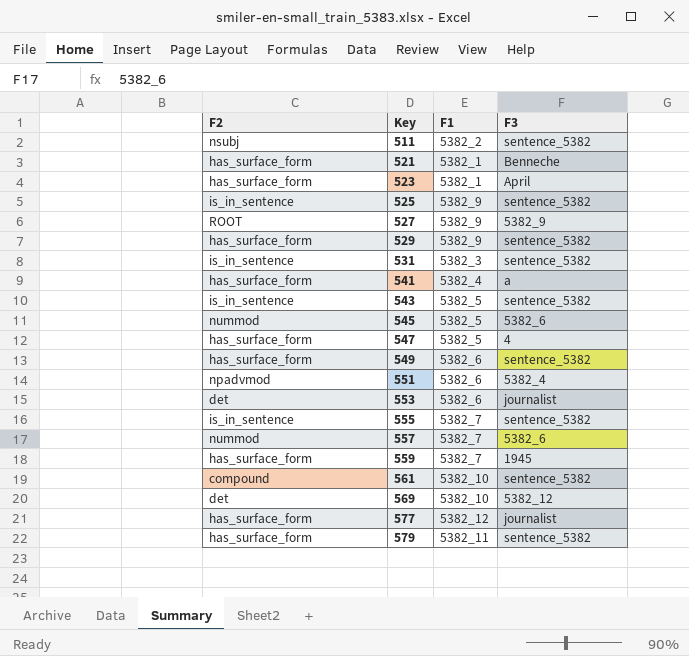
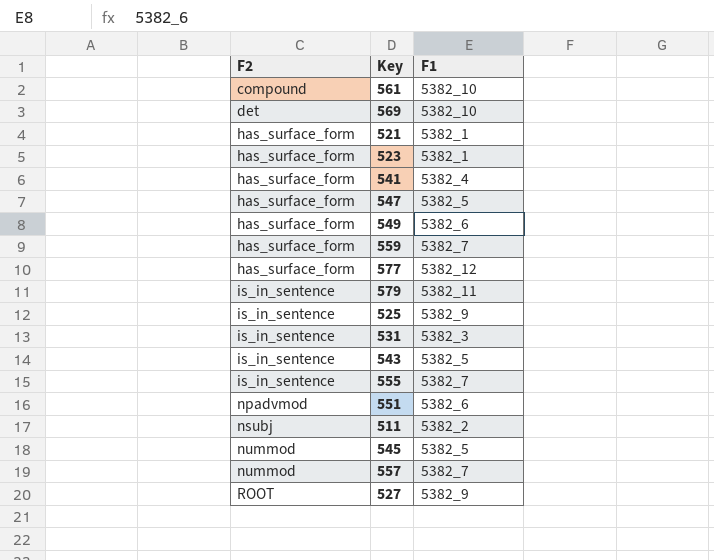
row order: Key ascending -> F2 ascending
column F3 | position: 4 -> none
row 529: has_surface_form | 5382_9 | sentence_5382 -> none
row 553: det | 5382_6 | journalist -> none
579 | F2: has_surface_form -> is_in_sentence

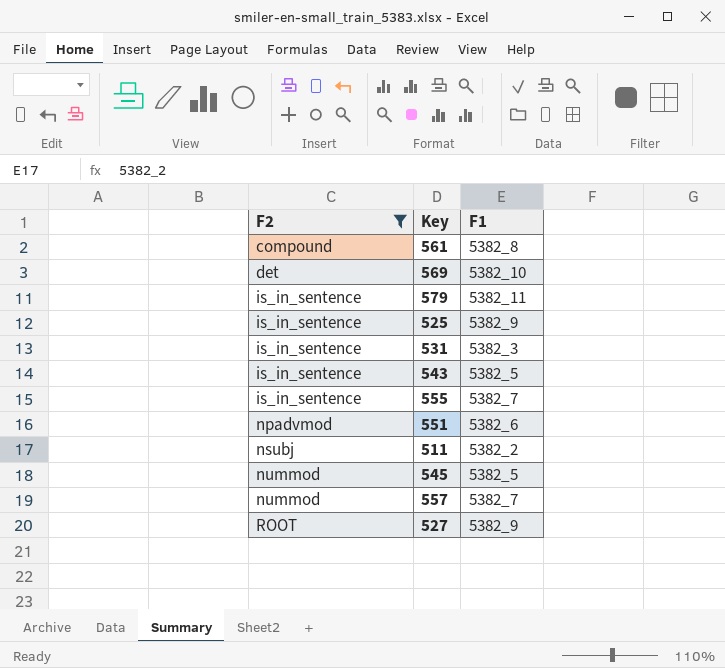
filter: none -> F2 != has_surface_form
561 | F1: 5382_10 -> 5382_8

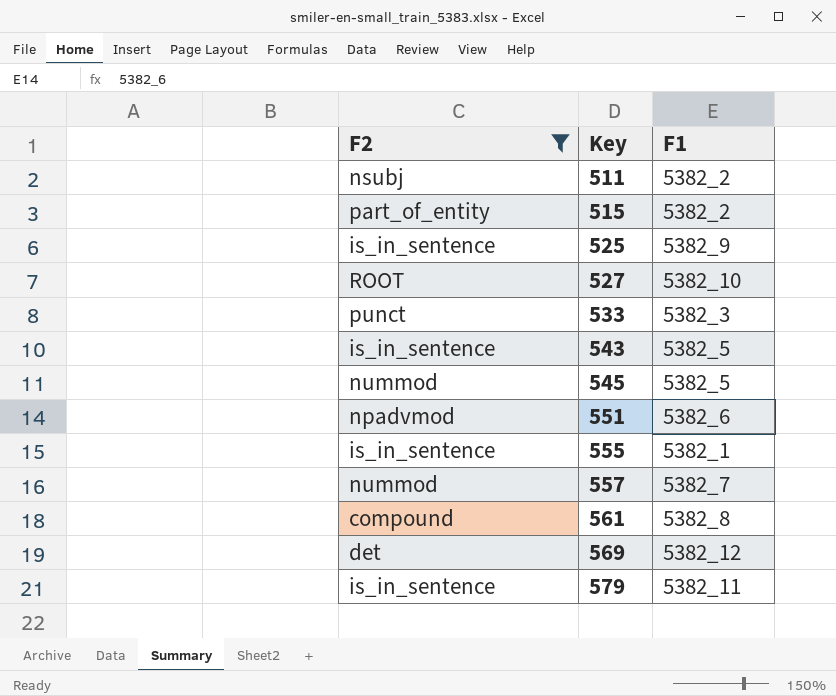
row order: F2 ascending -> Key ascending
row 531: is_in_sentence | 5382_3 -> none
row 515: none -> part_of_entity | 5382_2
527 | F1: 5382_9 -> 5382_10
row 533: none -> punct | 5382_3
555 | F1: 5382_7 -> 5382_1
569 | F1: 5382_10 -> 5382_12

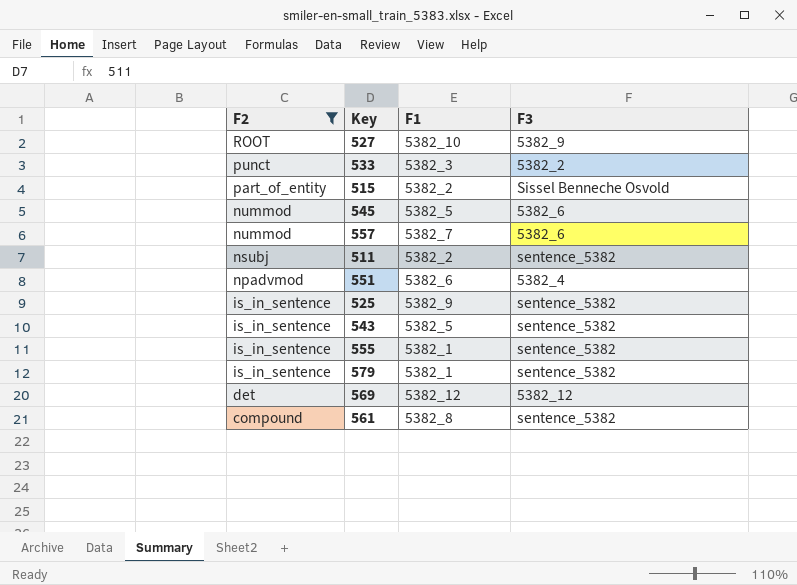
row order: Key ascending -> F2 descending
column F3 | position: none -> 4
579 | F1: 5382_11 -> 5382_1

